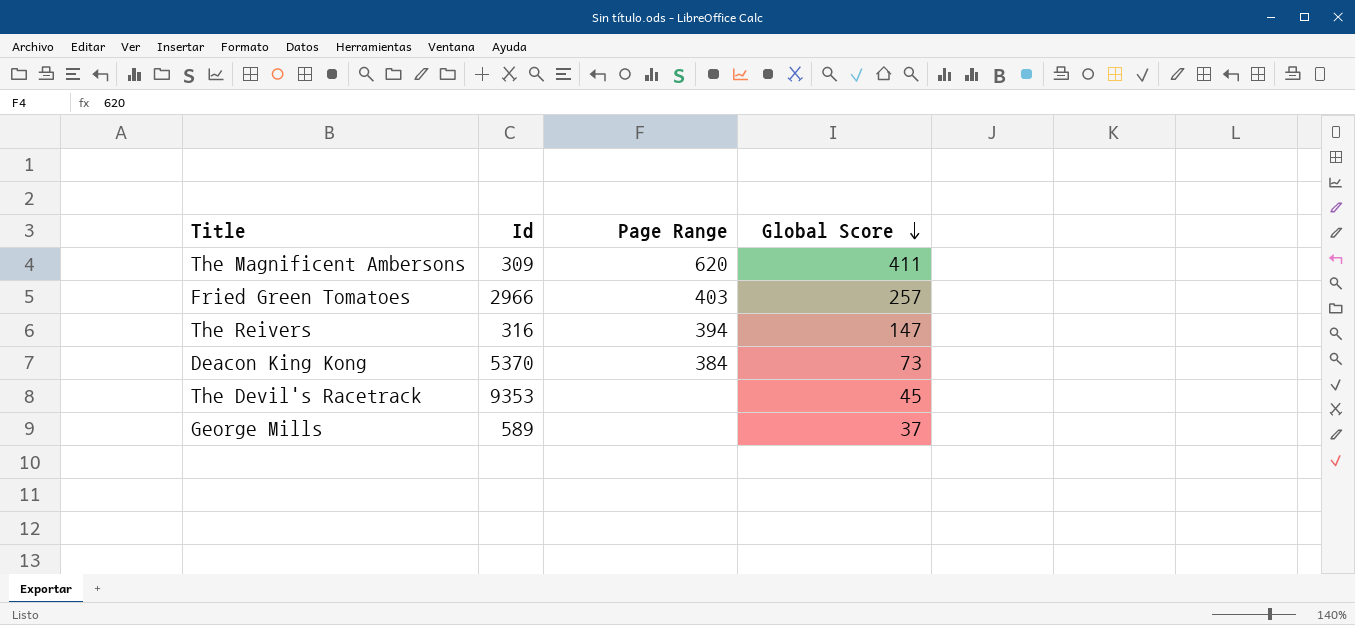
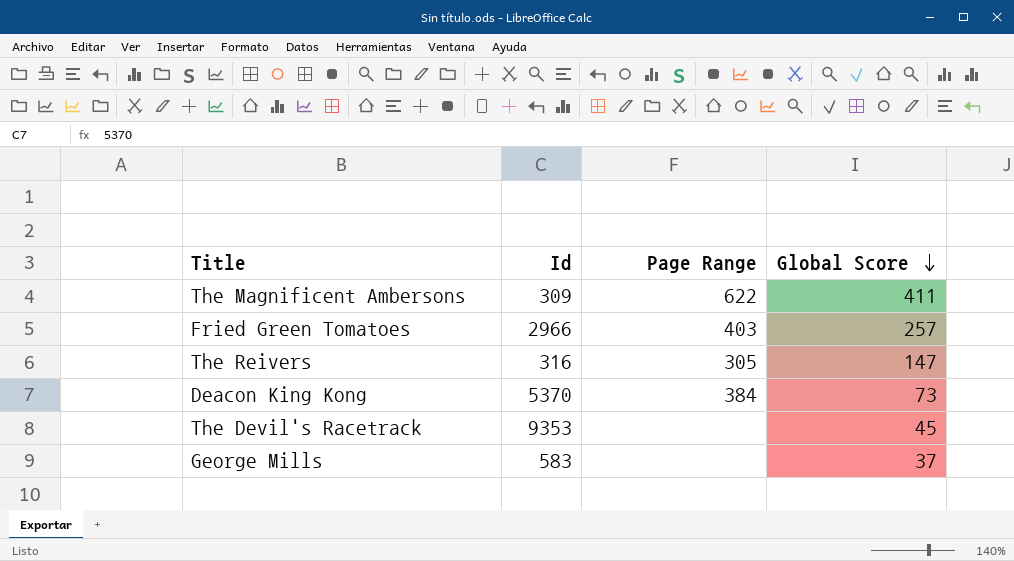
The Magnificent Ambersons | Page Range: 620 -> 622
The Reivers | Page Range: 394 -> 305
George Mills | Id: 589 -> 583

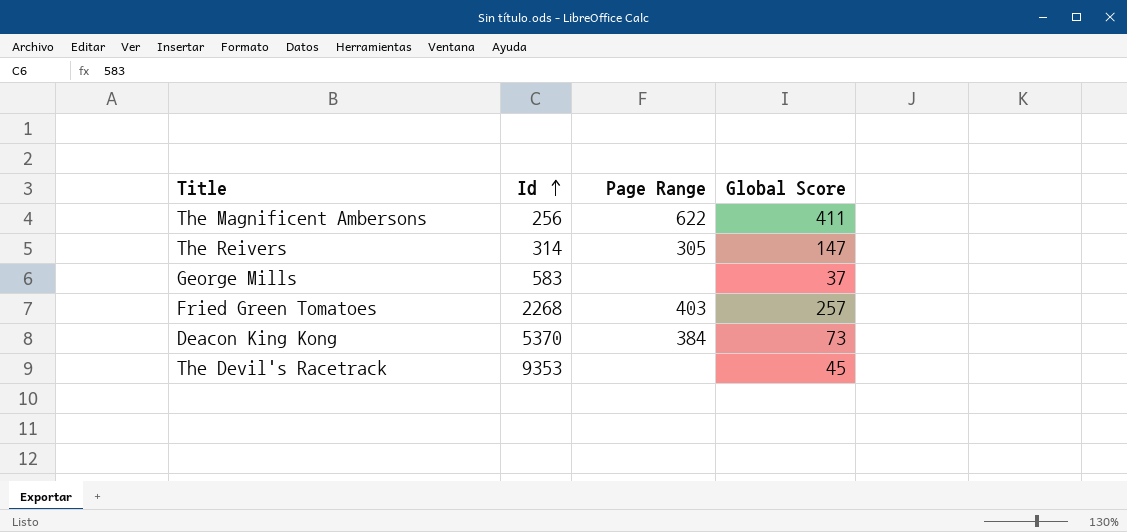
row order: Global Score descending -> Id ascending
The Magnificent Ambersons | Id: 309 -> 256
The Reivers | Id: 316 -> 314
Fried Green Tomatoes | Id: 2966 -> 2268

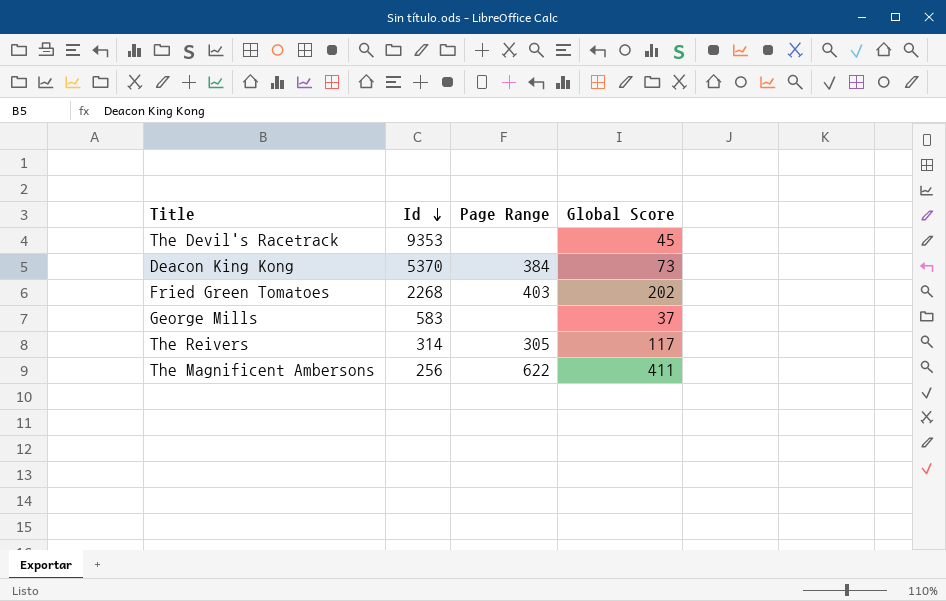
row order: Id ascending -> Id descending
Fried Green Tomatoes | Global Score: 257 -> 202
The Reivers | Global Score: 147 -> 117

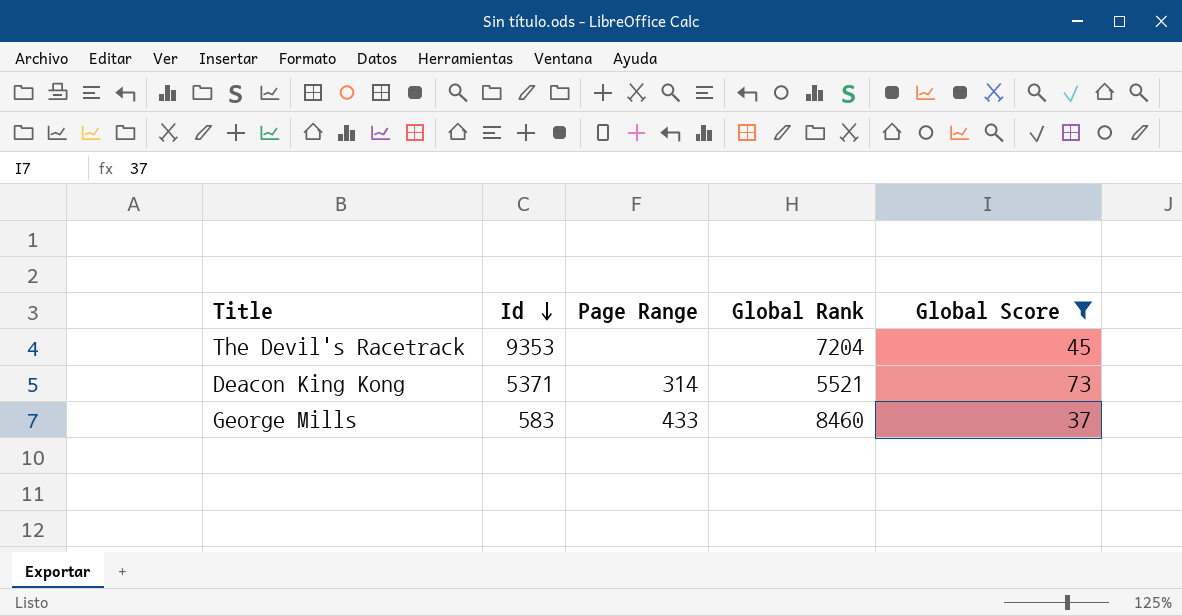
filter: none -> Global Score <= 73
column Global Rank | position: none -> 4
Deacon King Kong | Id: 5370 -> 5371
Deacon King Kong | Page Range: 384 -> 314
George Mills | Page Range: none -> 433

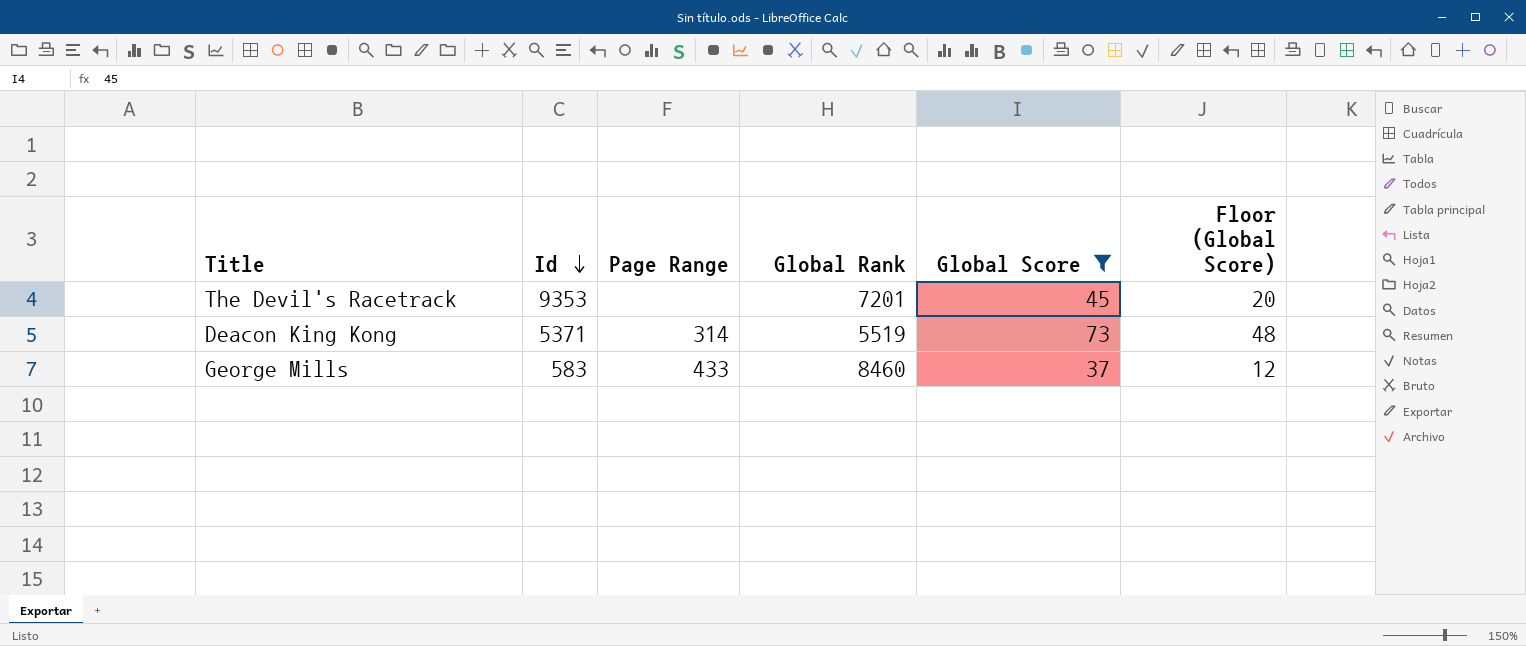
column Floor (Global Score) | formula: none -> [Global Score] - 25
The Devil's Racetrack | Global Rank: 7204 -> 7201
Deacon King Kong | Global Rank: 5521 -> 5519

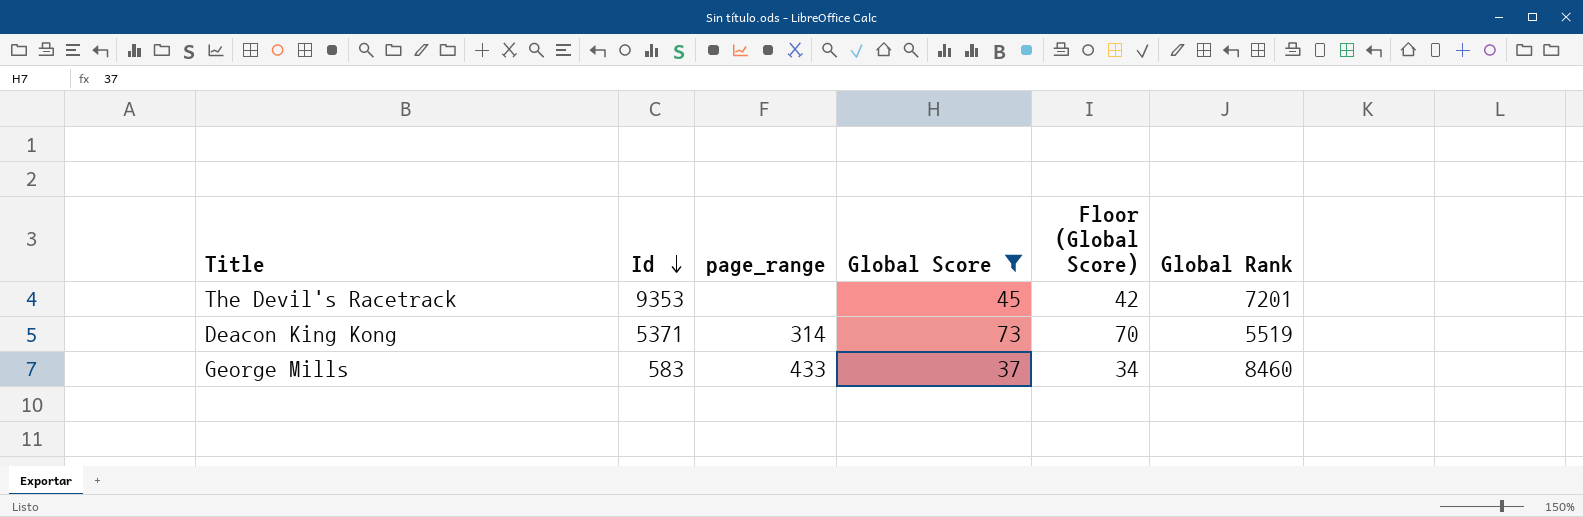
column name: Page Range -> page_range
column Floor (Global Score) | formula: [Global Score] - 25 -> [Global Score] - 3
column Global Rank | position: 4 -> 6

